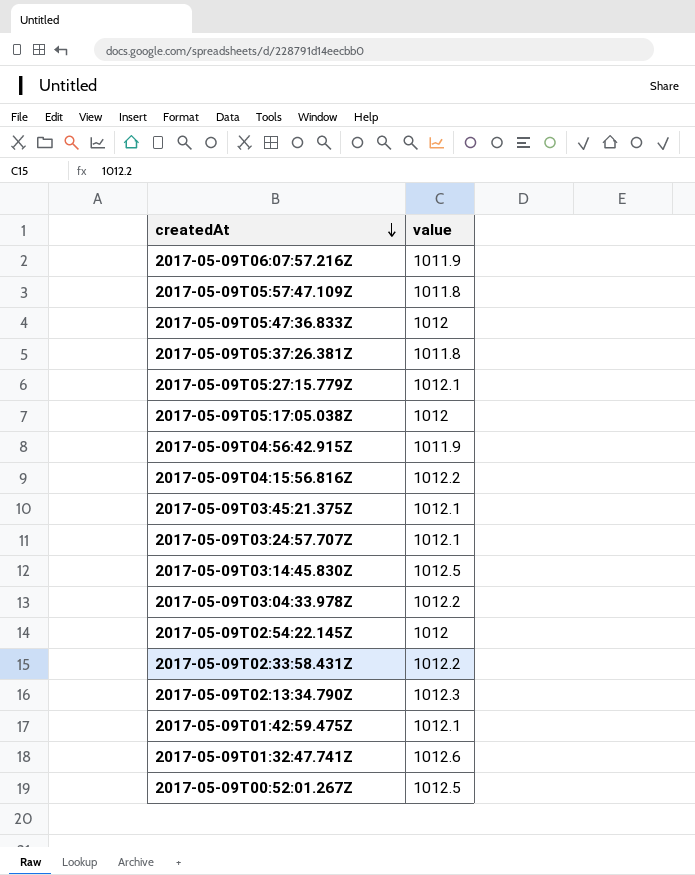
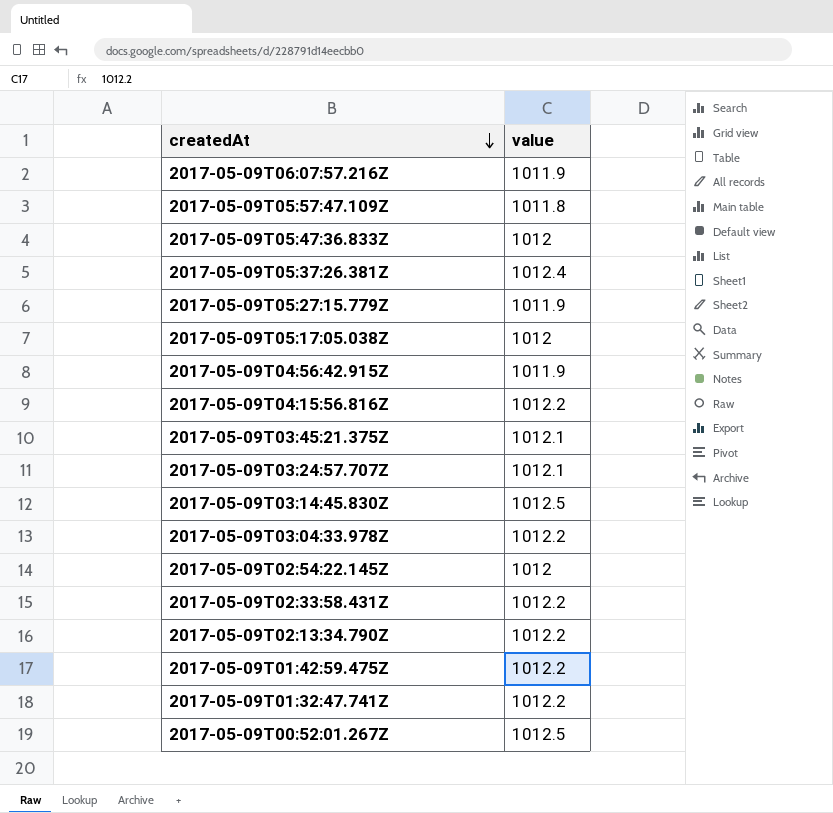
2017-05-09T05:37:26.381Z | value: 1011.8 -> 1012.4
2017-05-09T05:27:15.779Z | value: 1012.1 -> 1011.9
2017-05-09T02:13:34.790Z | value: 1012.3 -> 1012.2
2017-05-09T01:42:59.475Z | value: 1012.1 -> 1012.2
2017-05-09T01:32:47.741Z | value: 1012.6 -> 1012.2

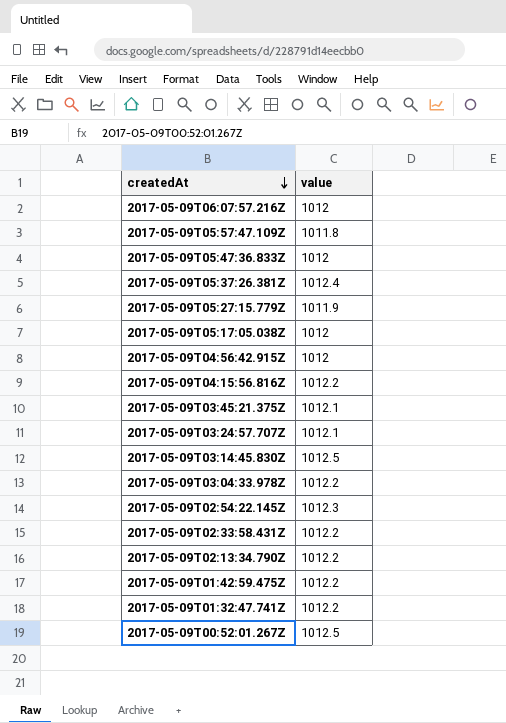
2017-05-09T06:07:57.216Z | value: 1011.9 -> 1012
2017-05-09T04:56:42.915Z | value: 1011.9 -> 1012
2017-05-09T02:54:22.145Z | value: 1012 -> 1012.3

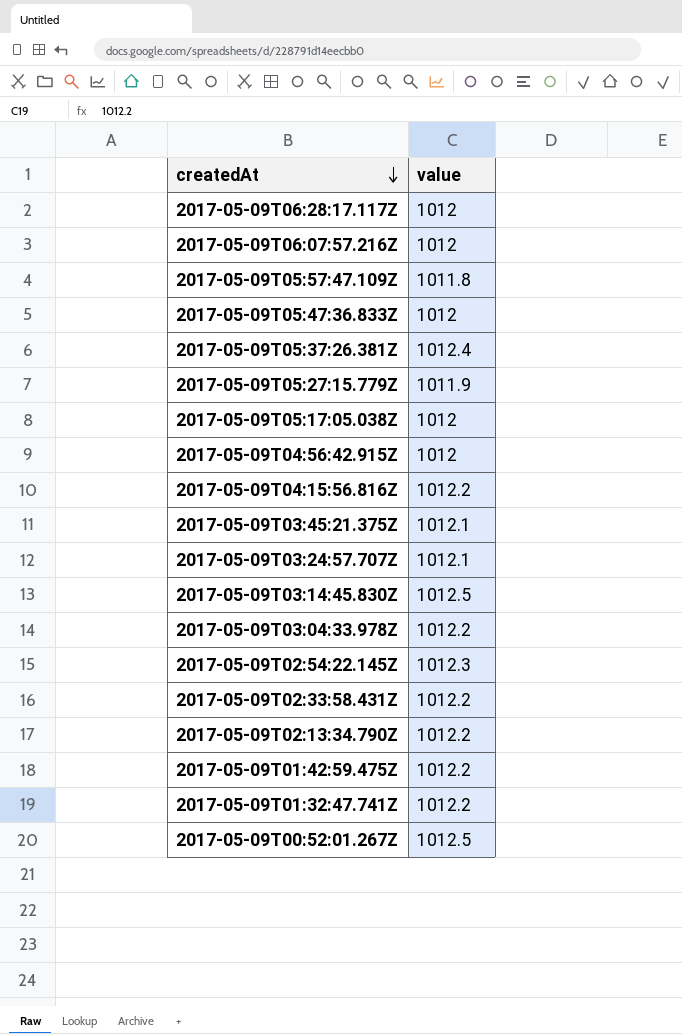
row 2017-05-09T06:28:17.117Z: none -> 1012

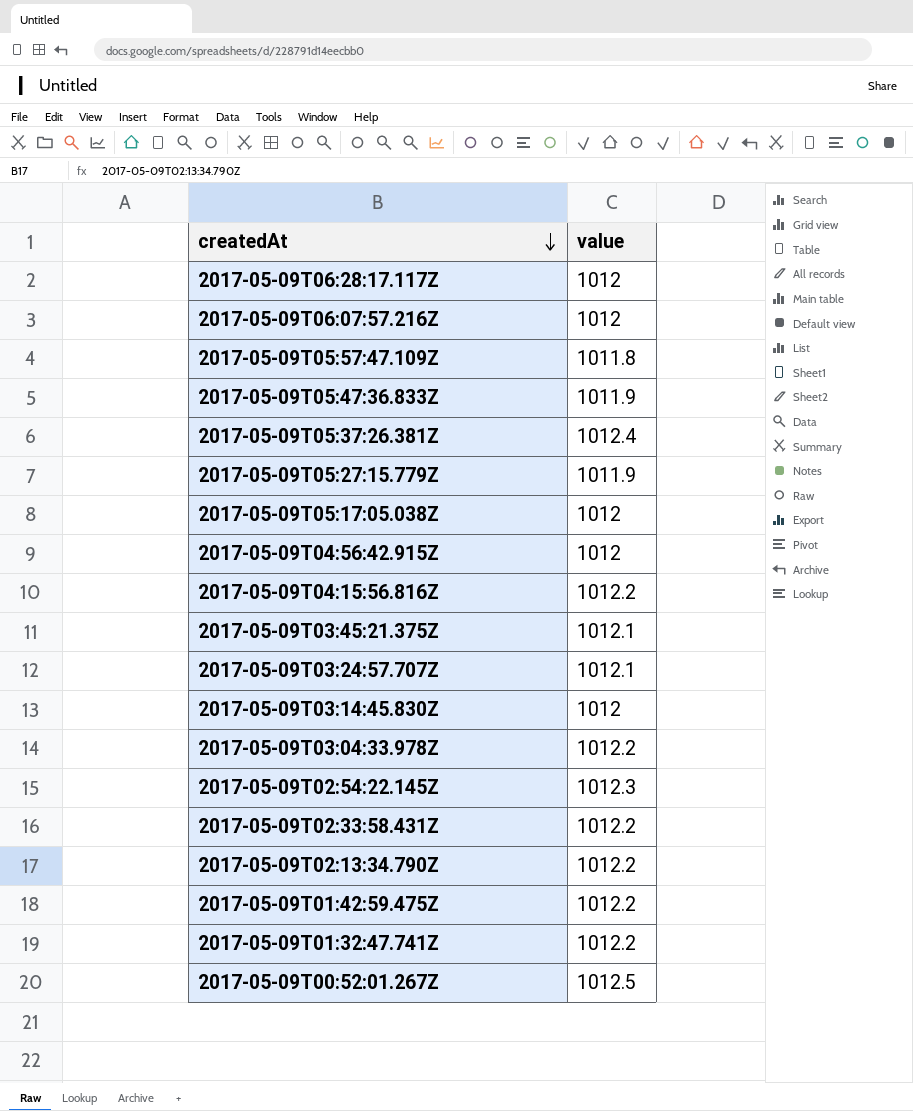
2017-05-09T05:47:36.833Z | value: 1012 -> 1011.9
2017-05-09T03:14:45.830Z | value: 1012.5 -> 1012

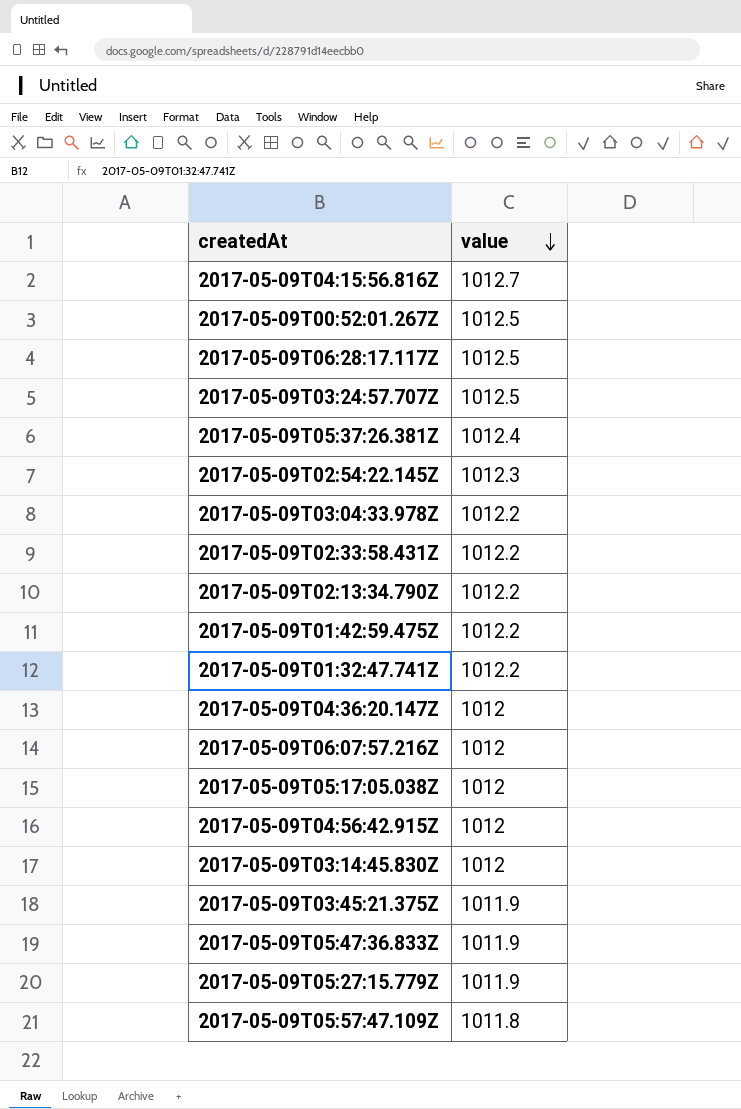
row order: createdAt descending -> value descending
2017-05-09T04:15:56.816Z | value: 1012.2 -> 1012.7
2017-05-09T06:28:17.117Z | value: 1012 -> 1012.5
2017-05-09T03:24:57.707Z | value: 1012.1 -> 1012.5
row 2017-05-09T04:36:20.147Z: none -> 1012
2017-05-09T03:45:21.375Z | value: 1012.1 -> 1011.9

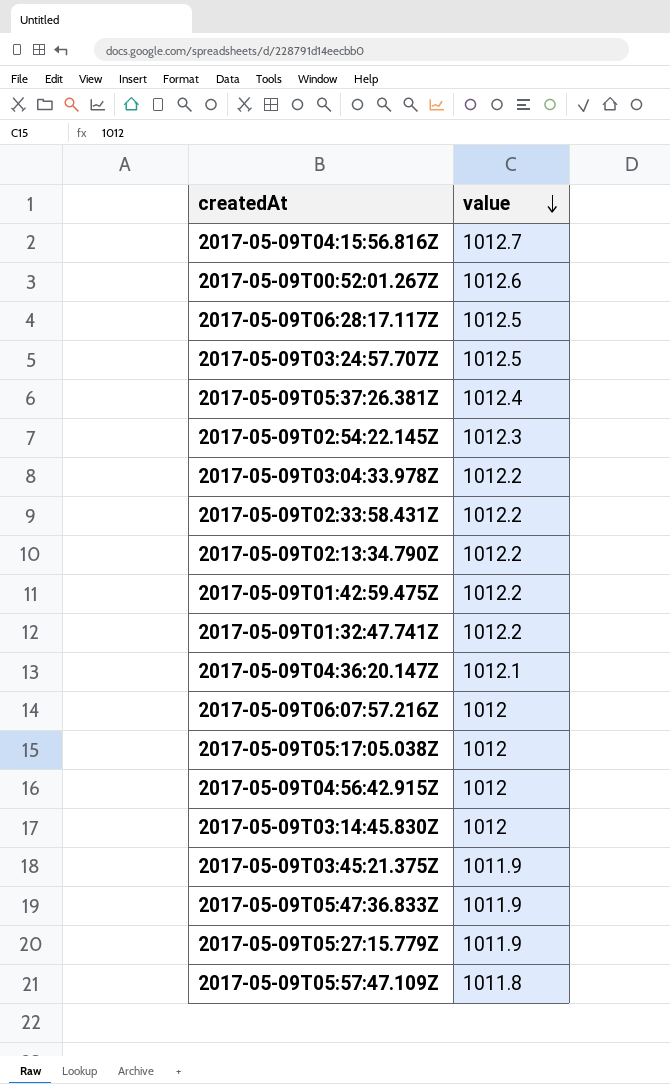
2017-05-09T00:52:01.267Z | value: 1012.5 -> 1012.6
2017-05-09T04:36:20.147Z | value: 1012 -> 1012.1

